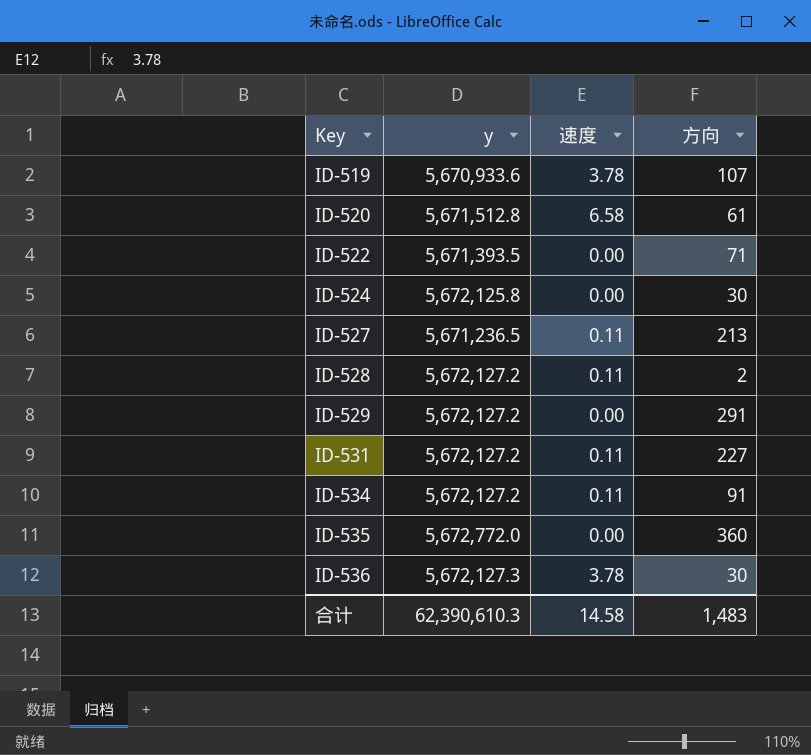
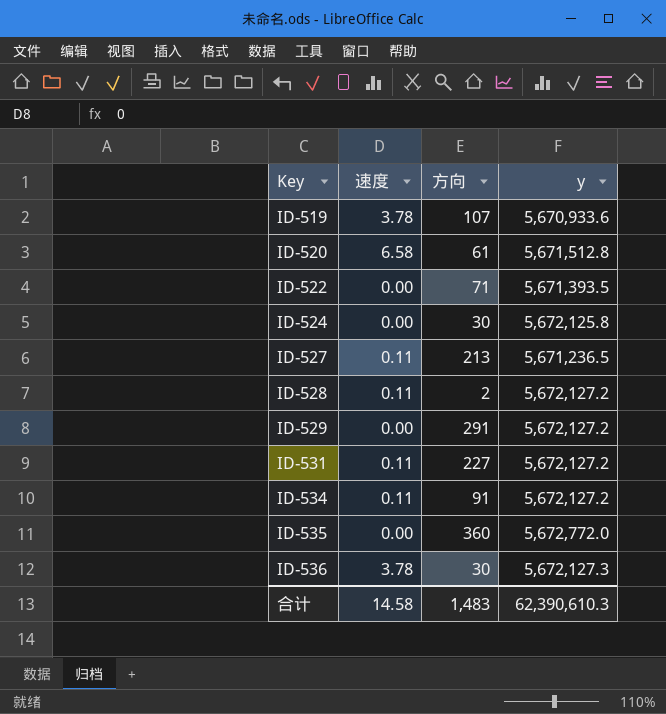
column y | position: 2 -> 4

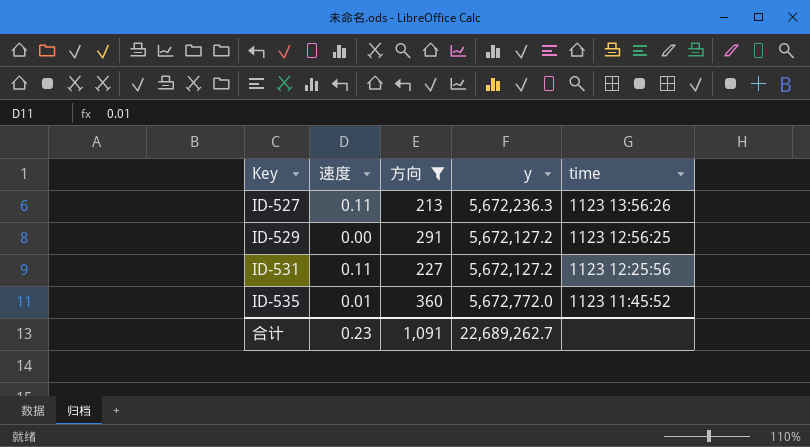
filter: none -> 方向 >= 213
column time | position: none -> 5
ID-527 | y: 5,671,236.5 -> 5,672,236.3
ID-535 | 速度: 0.00 -> 0.01
合计 | 速度: 14.58 -> 0.23
合计 | 方向: 1,483 -> 1,091
合计 | y: 62,390,610.3 -> 22,689,262.7

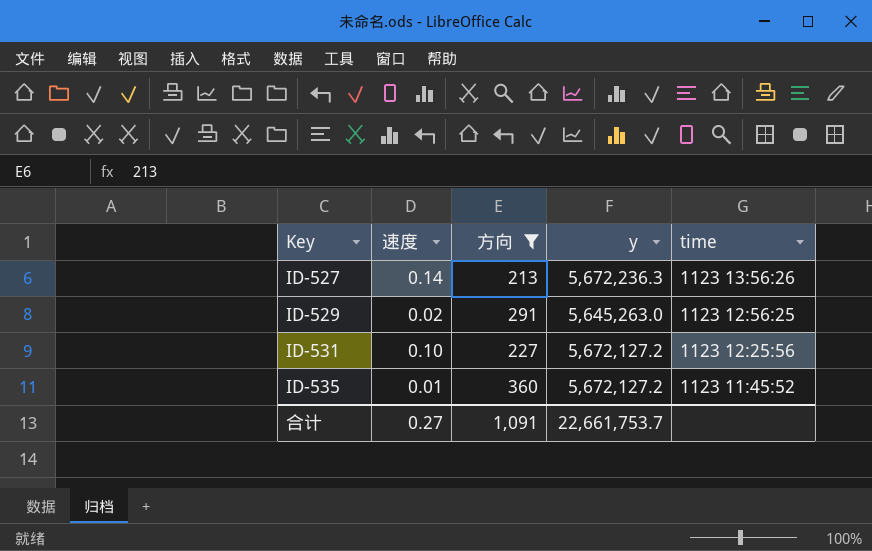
ID-527 | 速度: 0.11 -> 0.14
ID-529 | 速度: 0.00 -> 0.02
ID-529 | y: 5,672,127.2 -> 5,645,263.0
ID-531 | 速度: 0.11 -> 0.10
ID-535 | y: 5,672,772.0 -> 5,672,127.2
合计 | 速度: 0.23 -> 0.27
合计 | y: 22,689,262.7 -> 22,661,753.7

